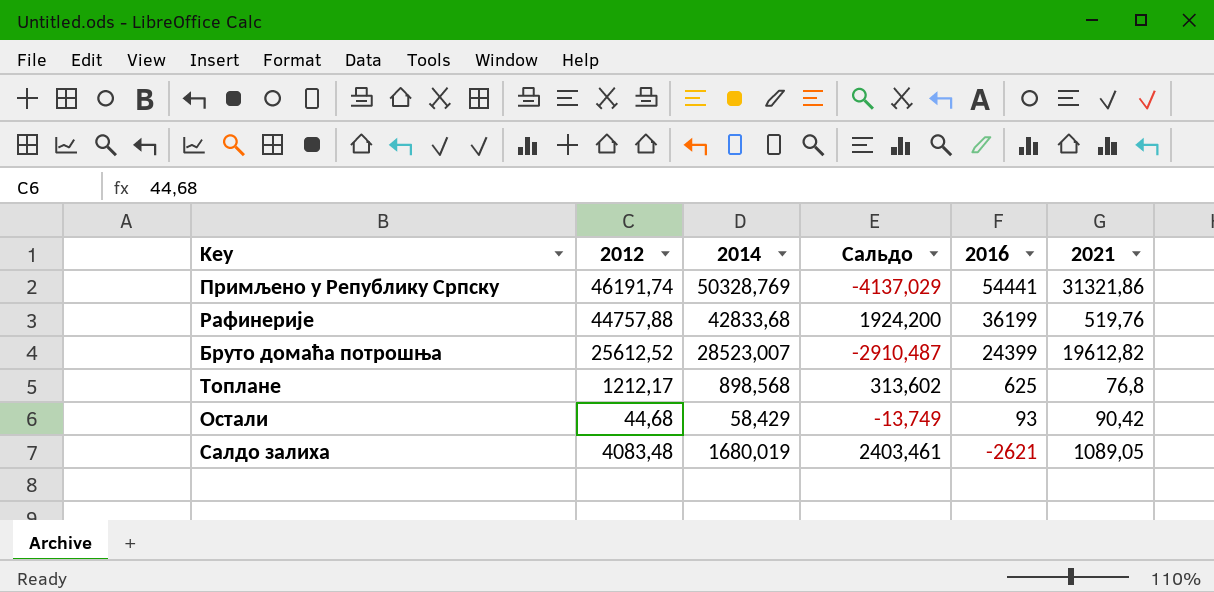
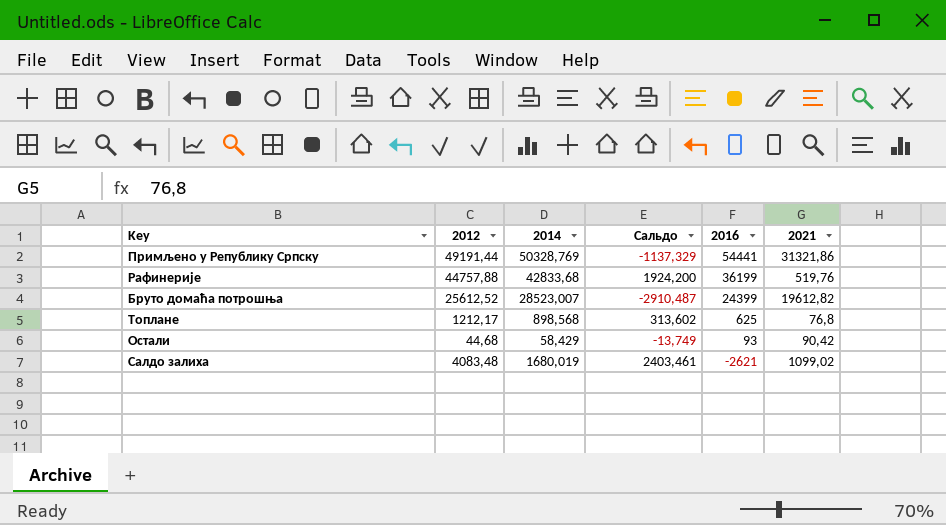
Примљено у Републику Српску | 2012: 46191,74 -> 49191,44
Примљено у Републику Српску | Сальдо: -4137,029 -> -1137,329
Салдо залиха | 2021: 1089,05 -> 1099,02

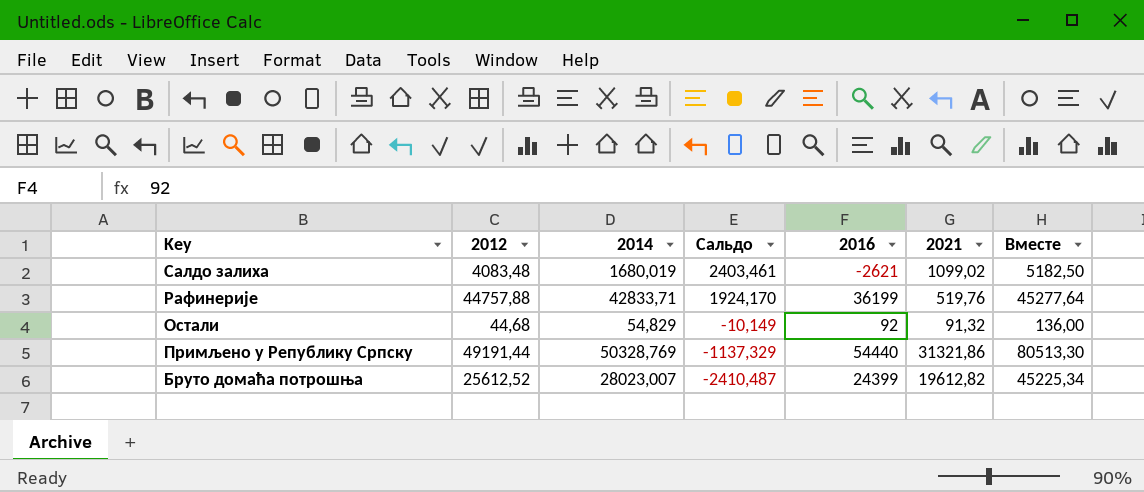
row order: 2016 descending -> Сальдо descending
column Вместе | formula: none -> [2012] + [2021]
row Топлане: 1212,17 | 898,568 | 313,602 | 625 | 76,8 -> none
Рафинерије | 2014: 42833,68 -> 42833,71
Рафинерије | Сальдо: 1924,200 -> 1924,170
Остали | 2014: 58,429 -> 54,829
Остали | Сальдо: -13,749 -> -10,149
Остали | 2016: 93 -> 92
Остали | 2021: 90,42 -> 91,32
Примљено у Републику Српску | 2016: 54441 -> 54440
Бруто домаћа потрошња | 2014: 28523,007 -> 28023,007
Бруто домаћа потрошња | Сальдо: -2910,487 -> -2410,487

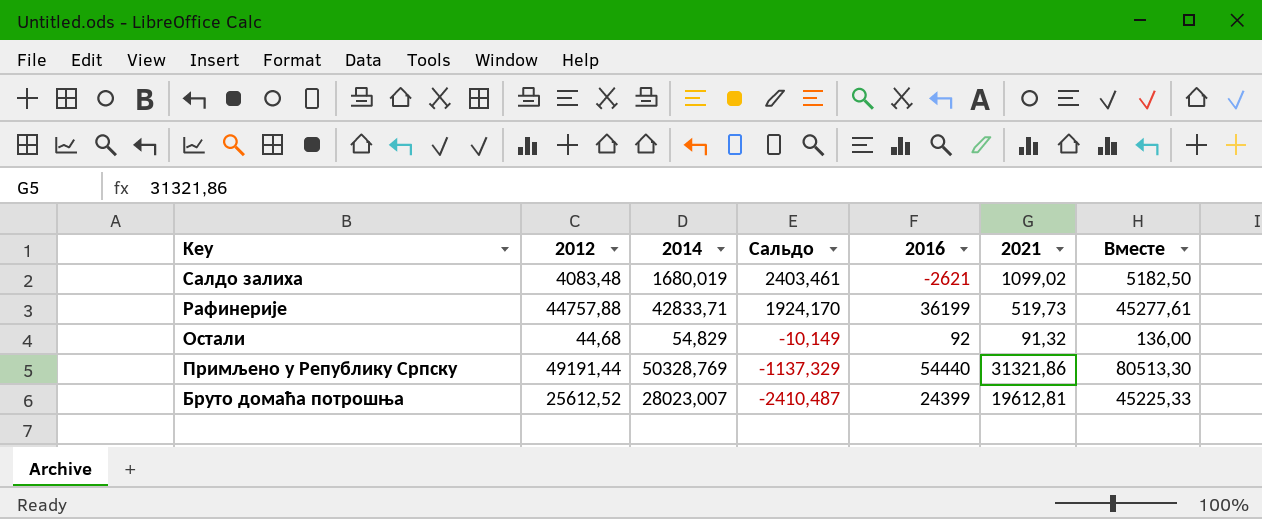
Рафинерије | 2021: 519,76 -> 519,73
Рафинерије | Вместе: 45277,64 -> 45277,61
Бруто домаћа потрошња | 2021: 19612,82 -> 19612,81
Бруто домаћа потрошња | Вместе: 45225,34 -> 45225,33

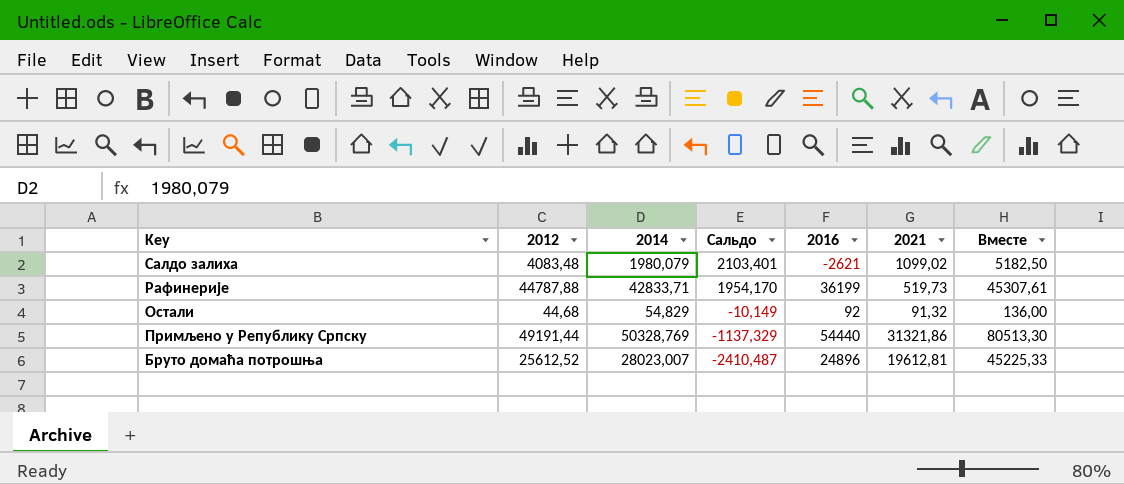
Салдо залиха | 2014: 1680,019 -> 1980,079
Салдо залиха | Сальдо: 2403,461 -> 2103,401
Рафинерије | 2012: 44757,88 -> 44787,88
Рафинерије | Сальдо: 1924,170 -> 1954,170
Рафинерије | Вместе: 45277,61 -> 45307,61
Бруто домаћа потрошња | 2016: 24399 -> 24896

